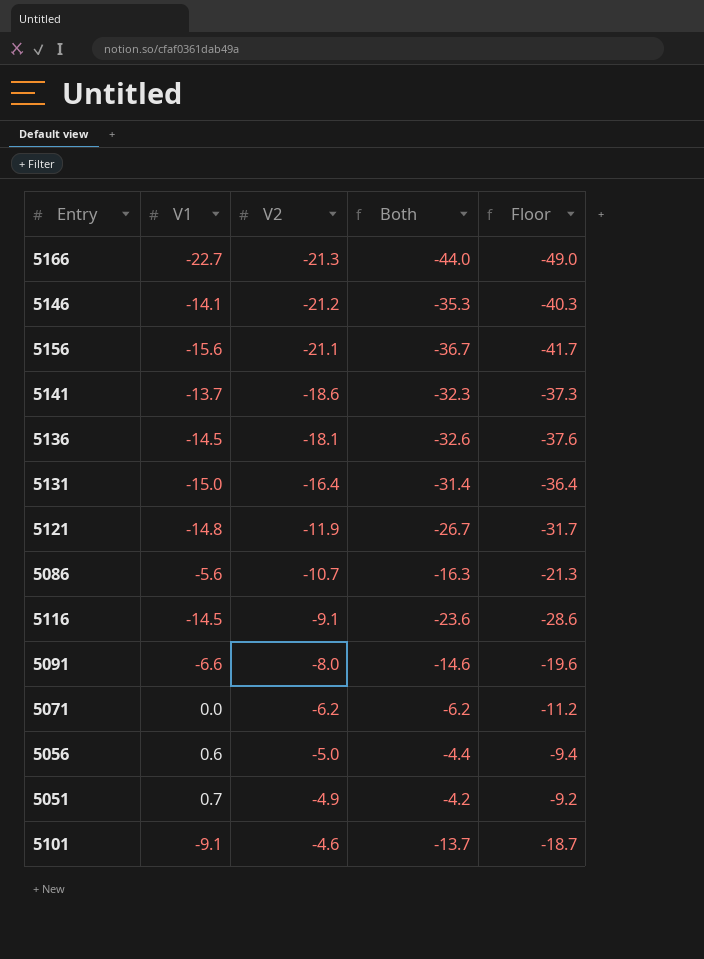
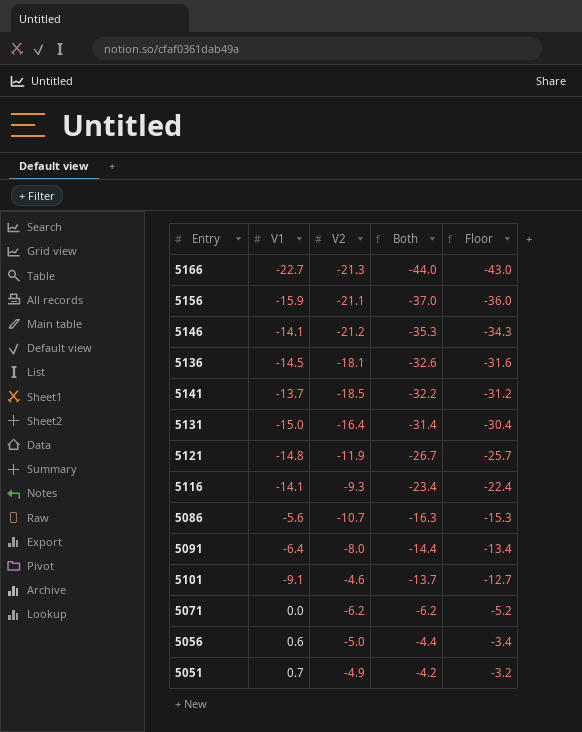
row order: V2 ascending -> Both ascending
column Floor | formula: [Both] - 5 -> [Both] + 1
5156 | V1: -15.6 -> -15.9
5156 | Both: -36.7 -> -37.0
5141 | V2: -18.6 -> -18.5
5141 | Both: -32.3 -> -32.2
5116 | V1: -14.5 -> -14.1
5116 | V2: -9.1 -> -9.3
5116 | Both: -23.6 -> -23.4
5091 | V1: -6.6 -> -6.4
5091 | Both: -14.6 -> -14.4

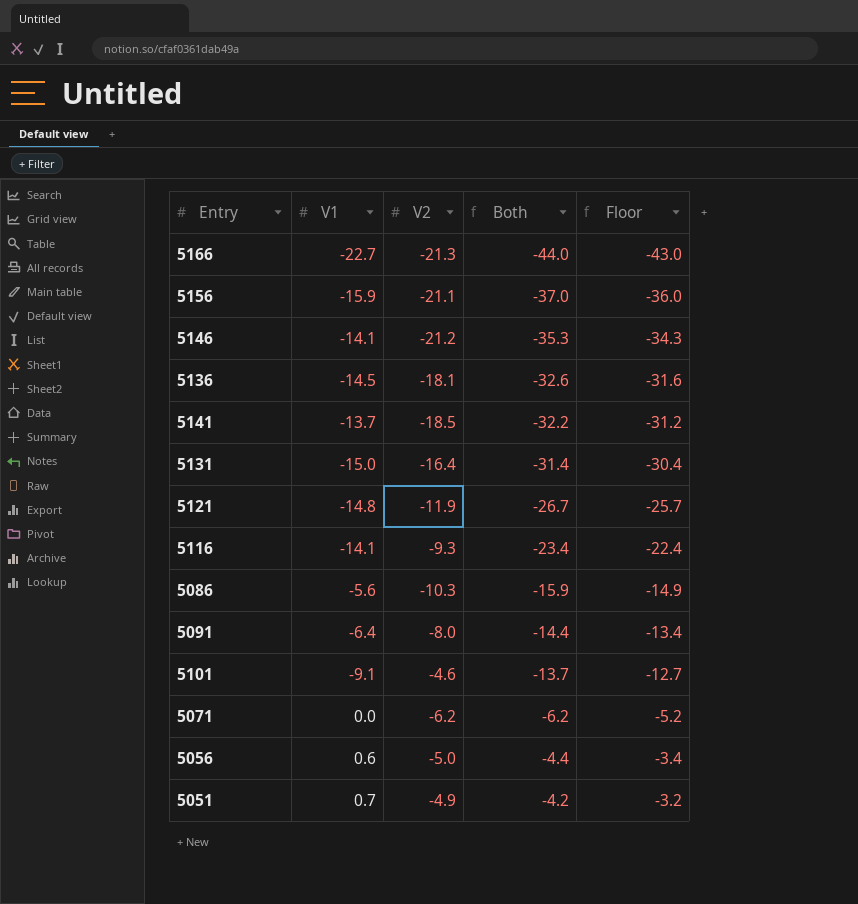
5086 | V2: -10.7 -> -10.3
5086 | Both: -16.3 -> -15.9
5086 | Floor: -15.3 -> -14.9

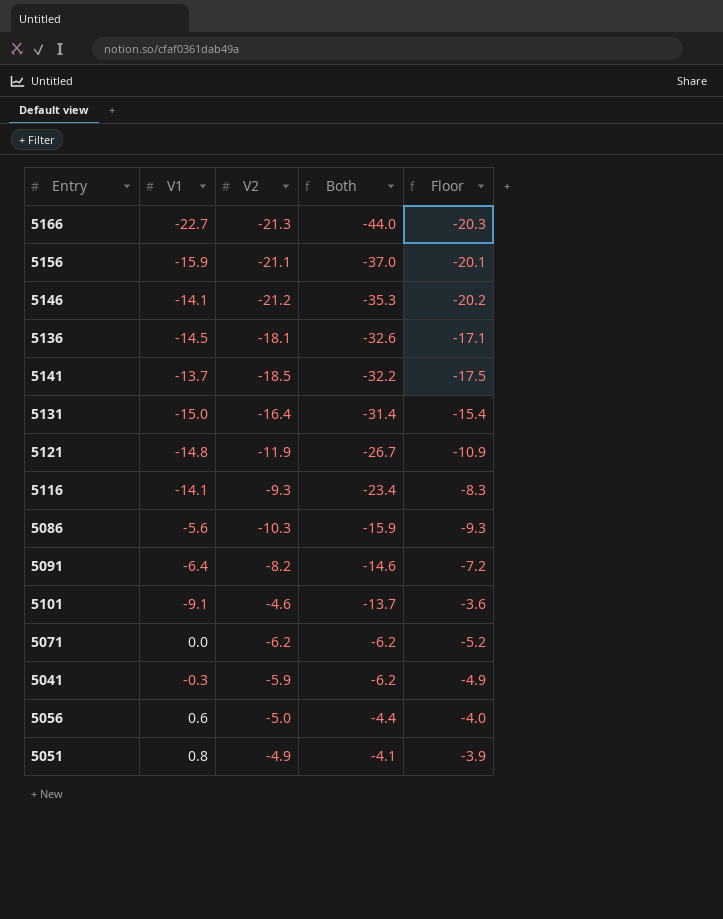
column Floor | formula: [Both] + 1 -> [V2] + 1
5091 | V2: -8.0 -> -8.2
5091 | Both: -14.4 -> -14.6
row 5041: none -> -0.3 | -5.9 | -6.2 | -4.9
5051 | V1: 0.7 -> 0.8
5051 | Both: -4.2 -> -4.1

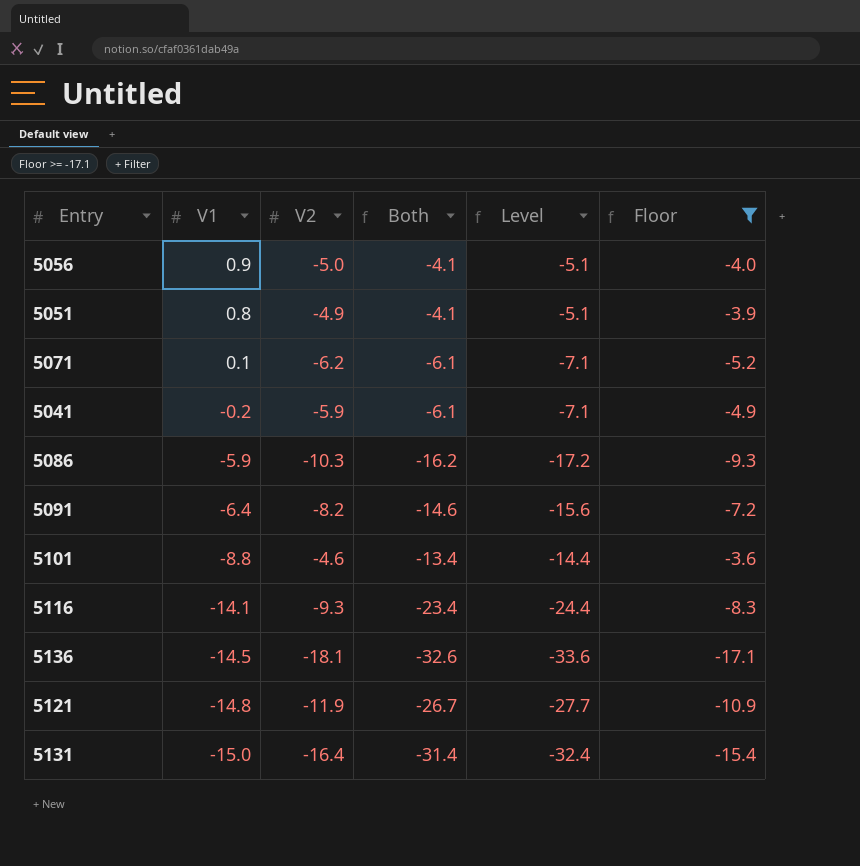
filter: none -> Floor >= -17.1
row order: Both ascending -> V1 descending
column Level | formula: none -> [Both] - 1
5056 | V1: 0.6 -> 0.9
5056 | Both: -4.4 -> -4.1
5071 | V1: 0.0 -> 0.1
5071 | Both: -6.2 -> -6.1
5041 | V1: -0.3 -> -0.2
5041 | Both: -6.2 -> -6.1
5086 | V1: -5.6 -> -5.9
5086 | Both: -15.9 -> -16.2
5101 | V1: -9.1 -> -8.8
5101 | Both: -13.7 -> -13.4

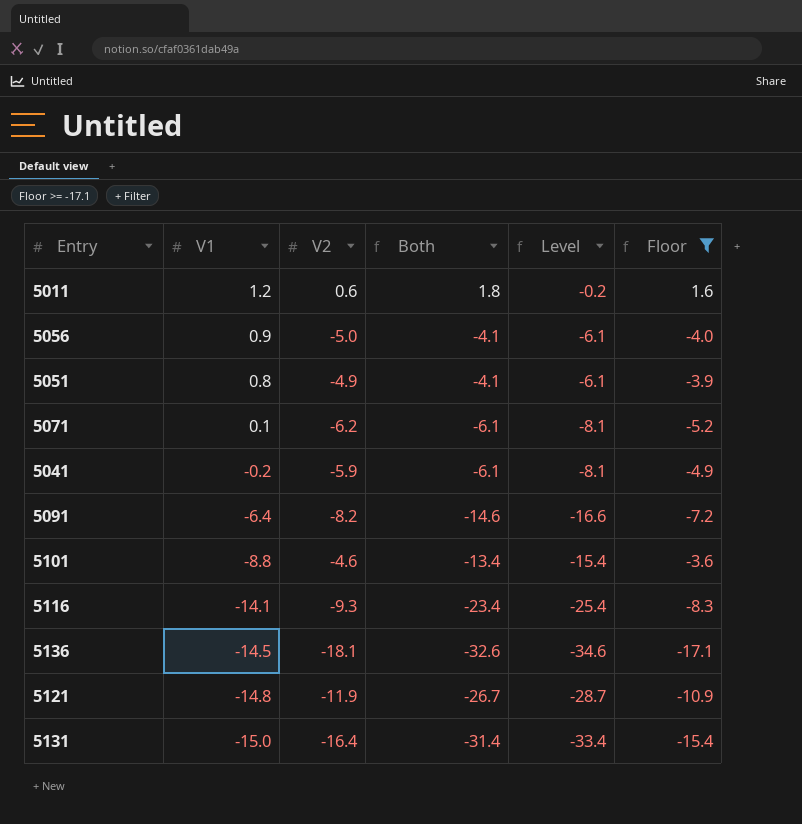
column Level | formula: [Both] - 1 -> [Both] - 2
row 5086: -5.9 | -10.3 | -16.2 | -17.2 | -9.3 -> none
row 5011: none -> 1.2 | 0.6 | 1.8 | -0.2 | 1.6

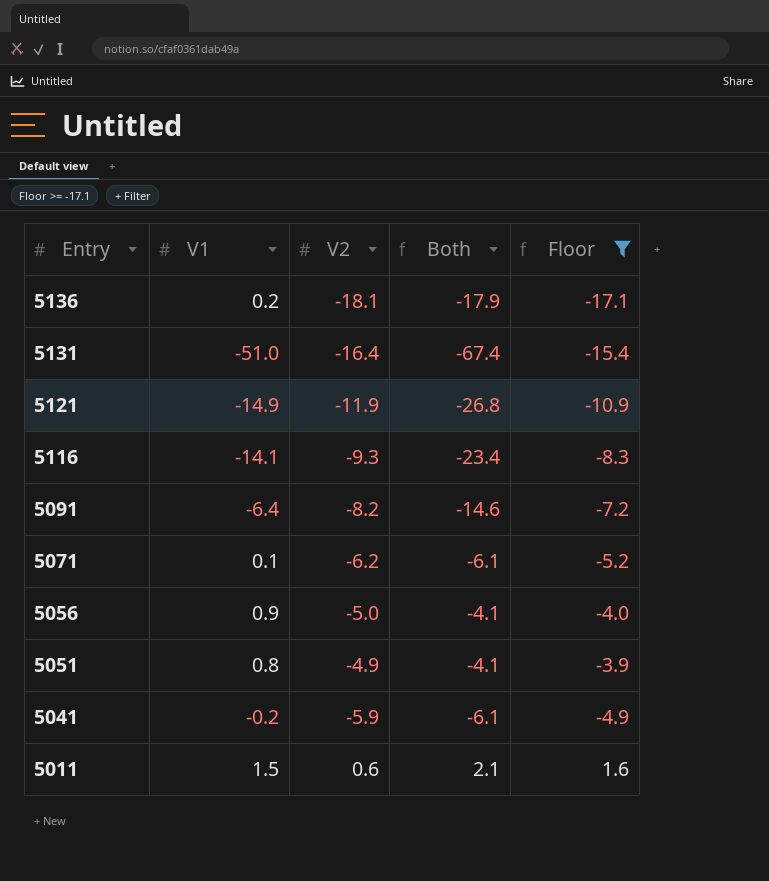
row order: V1 descending -> Entry descending
column Level | formula: [Both] - 2 -> none
row 5101: -8.8 | -4.6 | -13.4 | -15.4 | -3.6 -> none
5136 | V1: -14.5 -> 0.2
5136 | Both: -32.6 -> -17.9
5131 | V1: -15.0 -> -51.0
5131 | Both: -31.4 -> -67.4
5121 | V1: -14.8 -> -14.9
5121 | Both: -26.7 -> -26.8
5011 | V1: 1.2 -> 1.5
5011 | Both: 1.8 -> 2.1

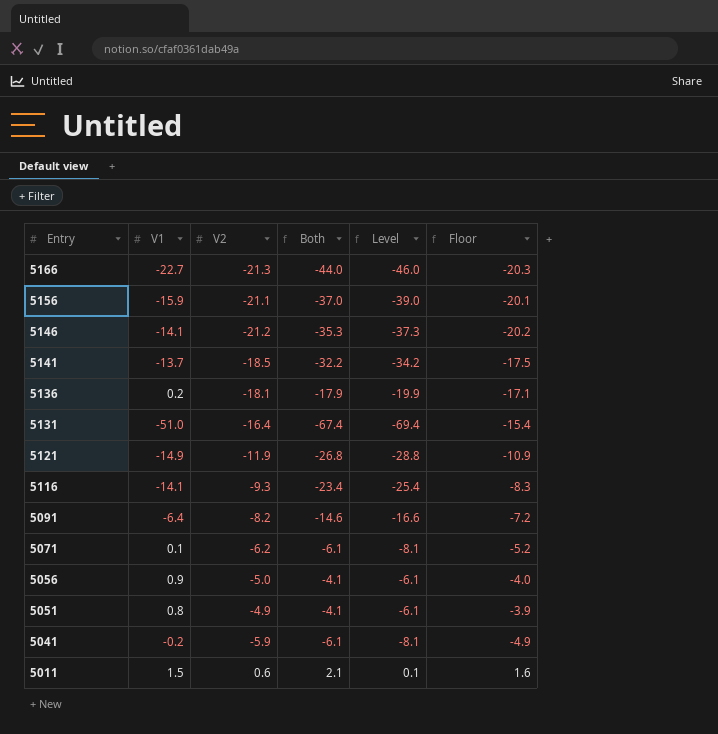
filter: Floor >= -17.1 -> none
column Level | formula: none -> [Both] - 2

